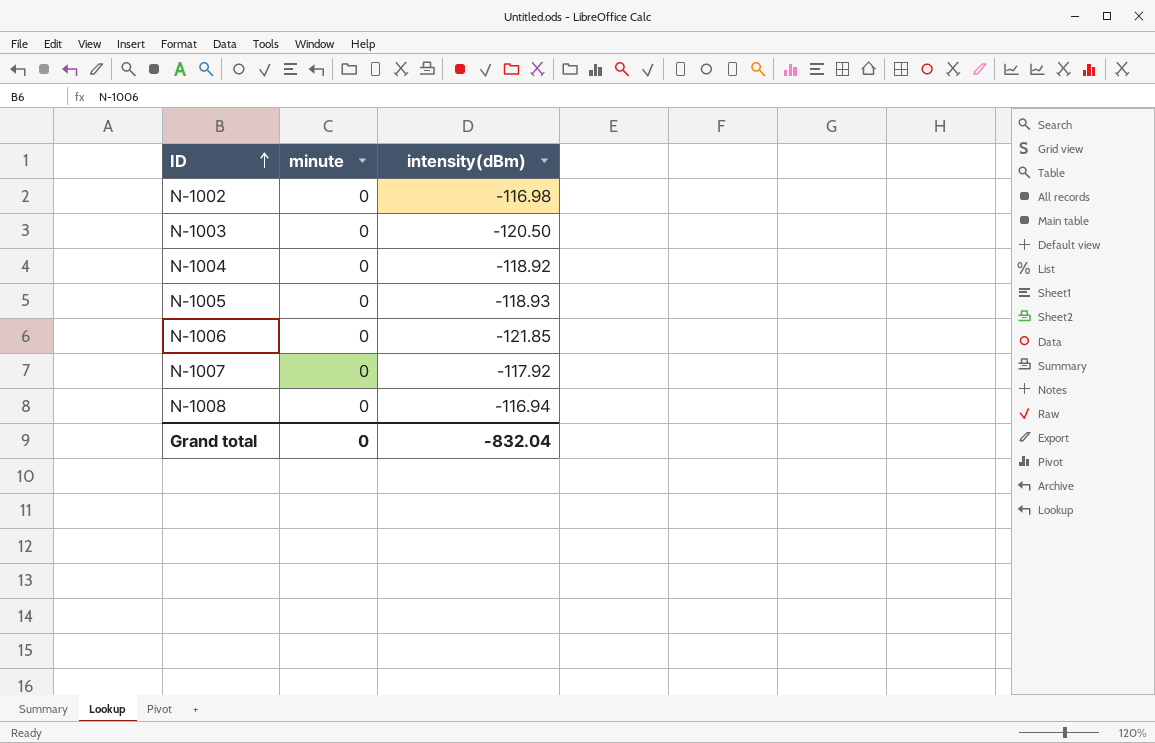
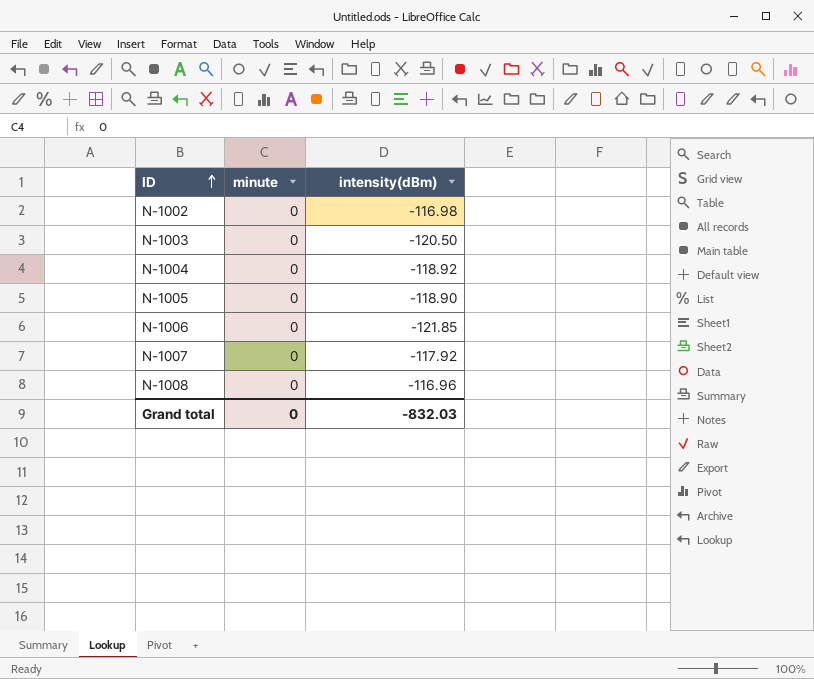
N-1005 | intensity(dBm): -118.93 -> -118.90
N-1008 | intensity(dBm): -116.94 -> -116.96
Grand total | intensity(dBm): -832.04 -> -832.03

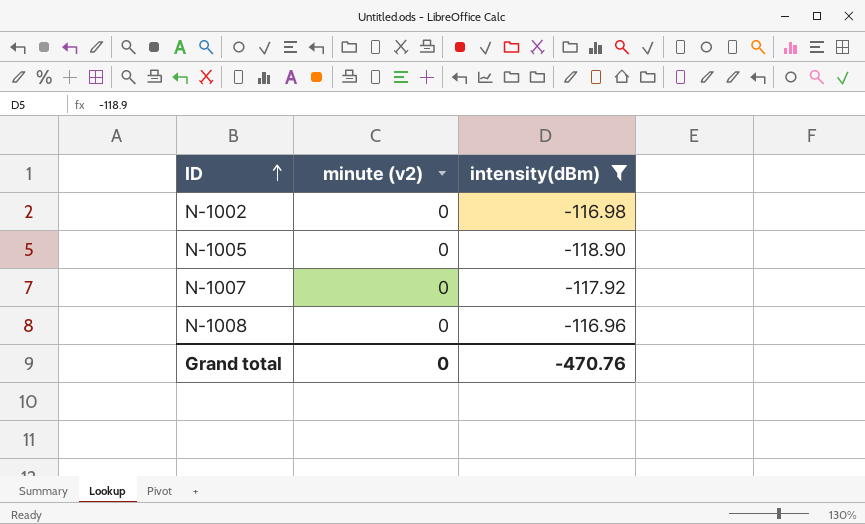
filter: none -> intensity(dBm) >= -118.90
column name: minute -> minute (v2)
Grand total | intensity(dBm): -832.03 -> -470.76

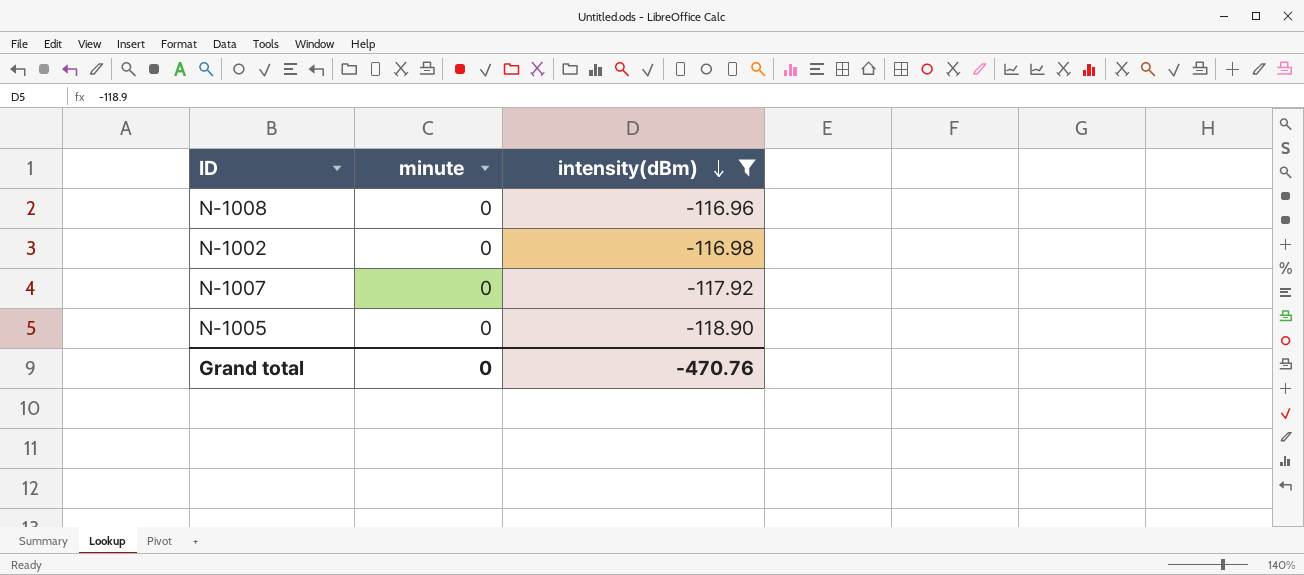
row order: ID ascending -> intensity(dBm) descending
column name: minute (v2) -> minute

